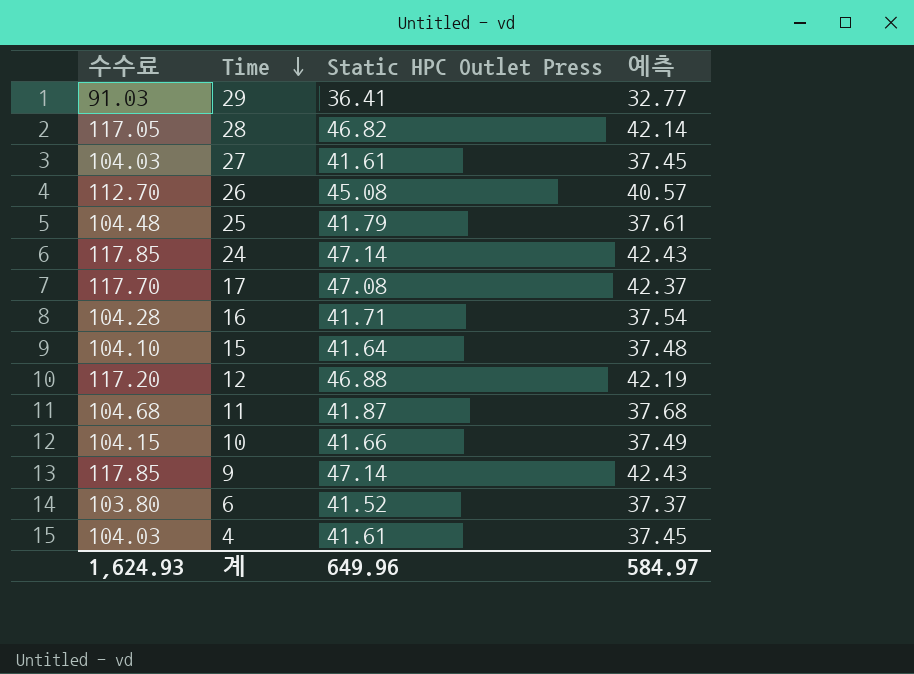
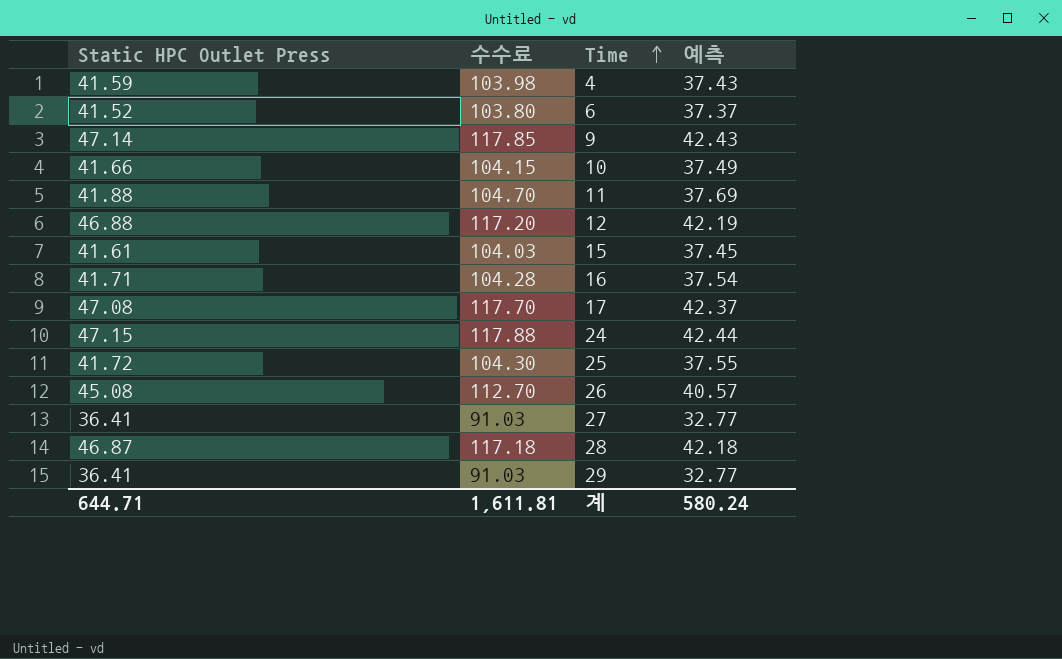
row order: Time descending -> Time ascending
column Static HPC Outlet Press | position: 3 -> 1
4 | Static HPC Outlet Press: 41.61 -> 41.59
4 | 수수료: 104.03 -> 103.98
4 | 예측: 37.45 -> 37.43
11 | Static HPC Outlet Press: 41.87 -> 41.88
11 | 수수료: 104.68 -> 104.70
11 | 예측: 37.68 -> 37.69
15 | Static HPC Outlet Press: 41.64 -> 41.61
15 | 수수료: 104.10 -> 104.03
15 | 예측: 37.48 -> 37.45
24 | Static HPC Outlet Press: 47.14 -> 47.15
24 | 수수료: 117.85 -> 117.88
24 | 예측: 42.43 -> 42.44
25 | Static HPC Outlet Press: 41.79 -> 41.72
25 | 수수료: 104.48 -> 104.30
25 | 예측: 37.61 -> 37.55
27 | Static HPC Outlet Press: 41.61 -> 36.41
27 | 수수료: 104.03 -> 91.03
27 | 예측: 37.45 -> 32.77
28 | Static HPC Outlet Press: 46.82 -> 46.87
28 | 수수료: 117.05 -> 117.18
28 | 예측: 42.14 -> 42.18
계 | Static HPC Outlet Press: 649.96 -> 644.71
계 | 수수료: 1,624.93 -> 1,611.81
계 | 예측: 584.97 -> 580.24

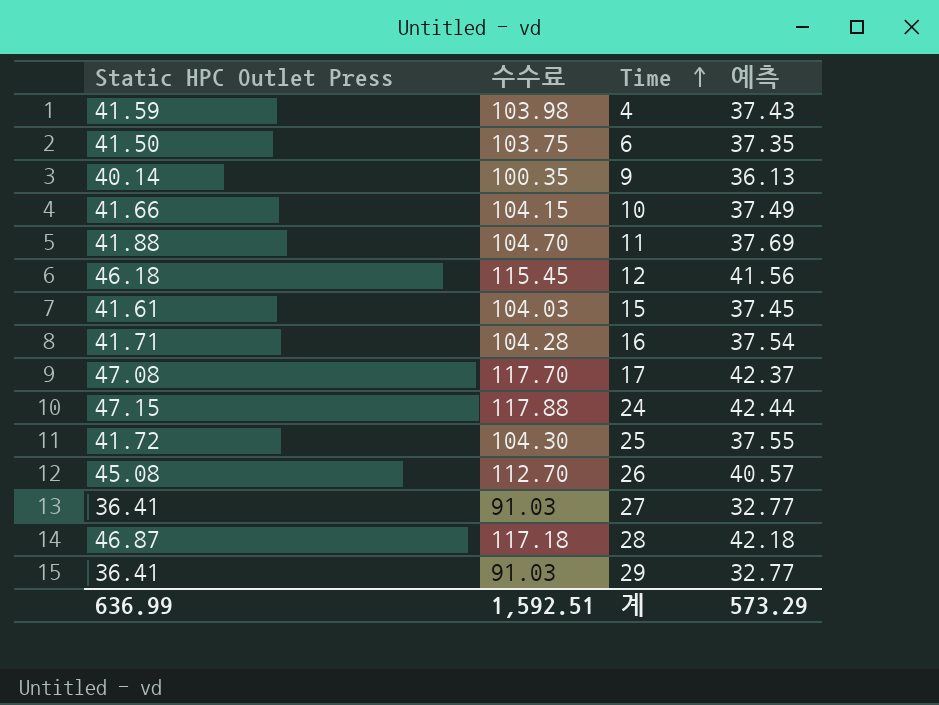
6 | Static HPC Outlet Press: 41.52 -> 41.50
6 | 수수료: 103.80 -> 103.75
6 | 예측: 37.37 -> 37.35
9 | Static HPC Outlet Press: 47.14 -> 40.14
9 | 수수료: 117.85 -> 100.35
9 | 예측: 42.43 -> 36.13
12 | Static HPC Outlet Press: 46.88 -> 46.18
12 | 수수료: 117.20 -> 115.45
12 | 예측: 42.19 -> 41.56
계 | Static HPC Outlet Press: 644.71 -> 636.99
계 | 수수료: 1,611.81 -> 1,592.51
계 | 예측: 580.24 -> 573.29

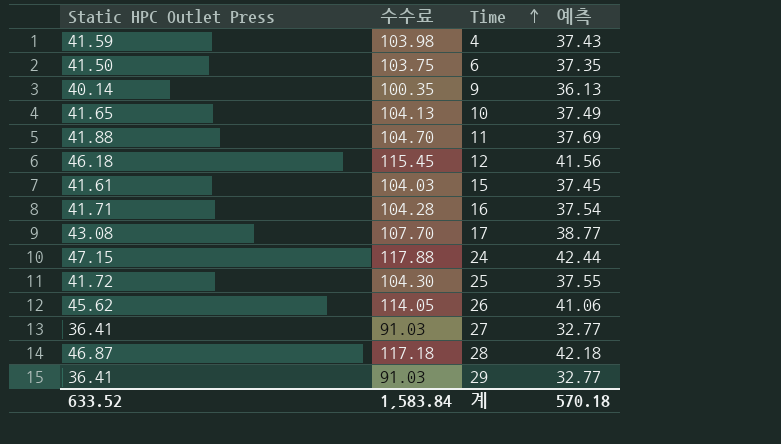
10 | Static HPC Outlet Press: 41.66 -> 41.65
10 | 수수료: 104.15 -> 104.13
17 | Static HPC Outlet Press: 47.08 -> 43.08
17 | 수수료: 117.70 -> 107.70
17 | 예측: 42.37 -> 38.77
26 | Static HPC Outlet Press: 45.08 -> 45.62
26 | 수수료: 112.70 -> 114.05
26 | 예측: 40.57 -> 41.06
계 | Static HPC Outlet Press: 636.99 -> 633.52
계 | 수수료: 1,592.51 -> 1,583.84
계 | 예측: 573.29 -> 570.18

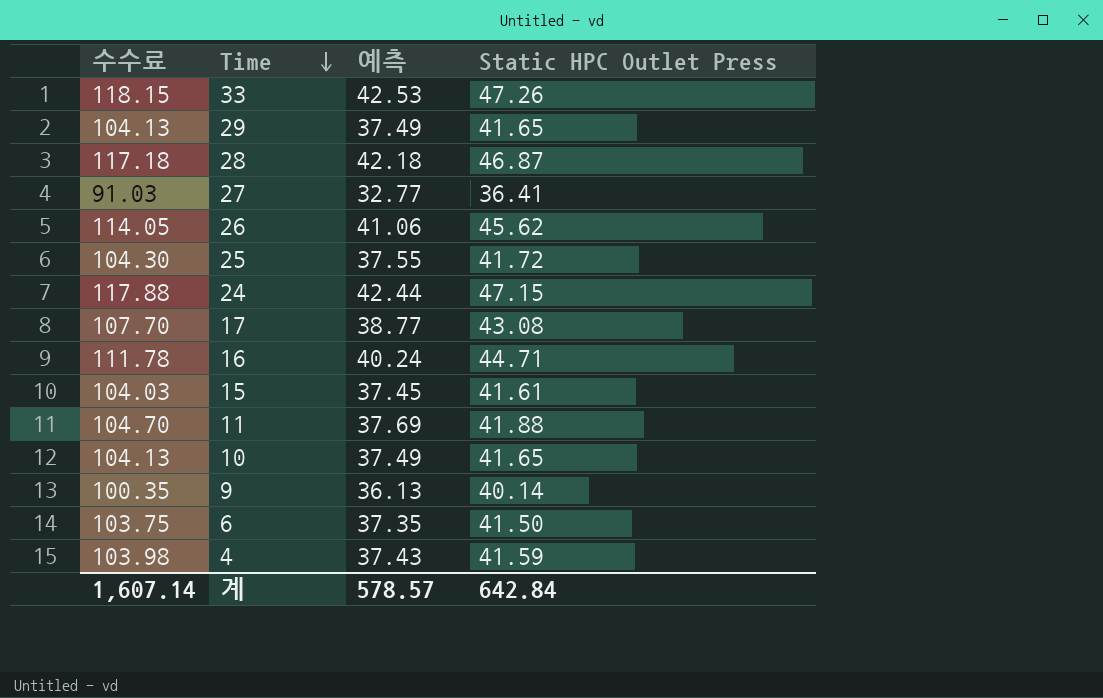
row order: Time ascending -> Time descending
column Static HPC Outlet Press | position: 1 -> 4
row 12: 46.18 | 115.45 | 41.56 -> none
row 33: none -> 118.15 | 42.53 | 47.26
29 | 수수료: 91.03 -> 104.13
29 | 예측: 32.77 -> 37.49
29 | Static HPC Outlet Press: 36.41 -> 41.65
16 | 수수료: 104.28 -> 111.78
16 | 예측: 37.54 -> 40.24
16 | Static HPC Outlet Press: 41.71 -> 44.71
계 | 수수료: 1,583.84 -> 1,607.14
계 | 예측: 570.18 -> 578.57
계 | Static HPC Outlet Press: 633.52 -> 642.84

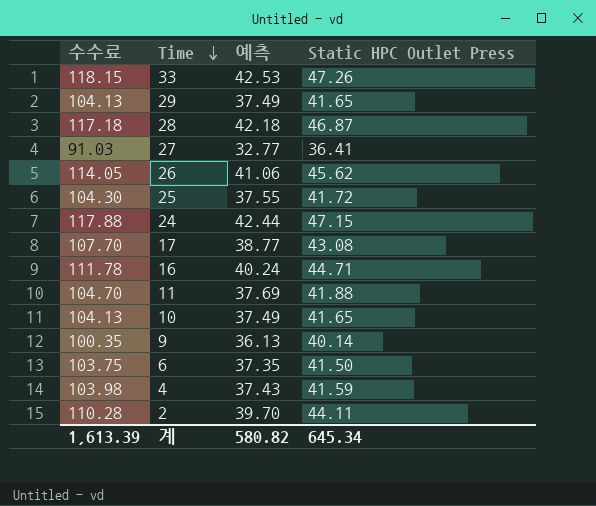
row 15: 104.03 | 37.45 | 41.61 -> none
row 2: none -> 110.28 | 39.70 | 44.11
계 | 수수료: 1,607.14 -> 1,613.39
계 | 예측: 578.57 -> 580.82
계 | Static HPC Outlet Press: 642.84 -> 645.34

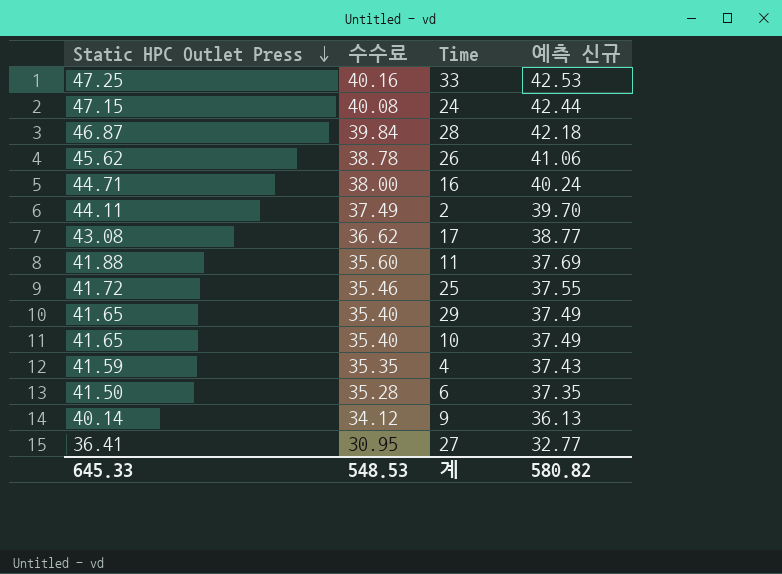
row order: Time descending -> Static HPC Outlet Press descending
column Static HPC Outlet Press | position: 4 -> 1
column 수수료 | formula: [Static HPC Outlet Press] * 2.5 -> [Static HPC Outlet Press] * 0.85
column name: 예측 -> 예측 신규
33 | Static HPC Outlet Press: 47.26 -> 47.25
계 | Static HPC Outlet Press: 645.34 -> 645.33
계 | 수수료: 1,613.39 -> 548.53

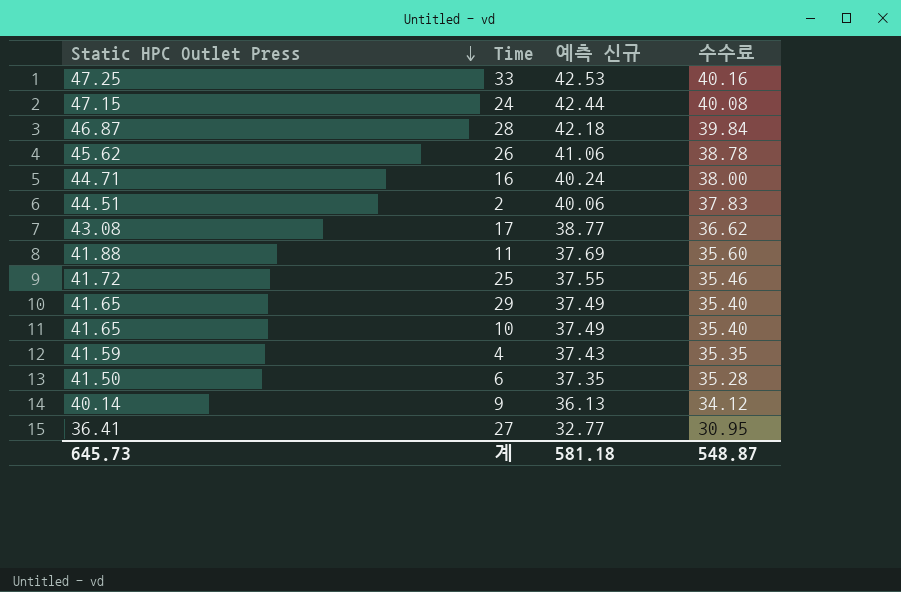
column 수수료 | position: 2 -> 4
2 | Static HPC Outlet Press: 44.11 -> 44.51
2 | 예측 신규: 39.70 -> 40.06
2 | 수수료: 37.49 -> 37.83
계 | Static HPC Outlet Press: 645.33 -> 645.73
계 | 예측 신규: 580.82 -> 581.18
계 | 수수료: 548.53 -> 548.87

